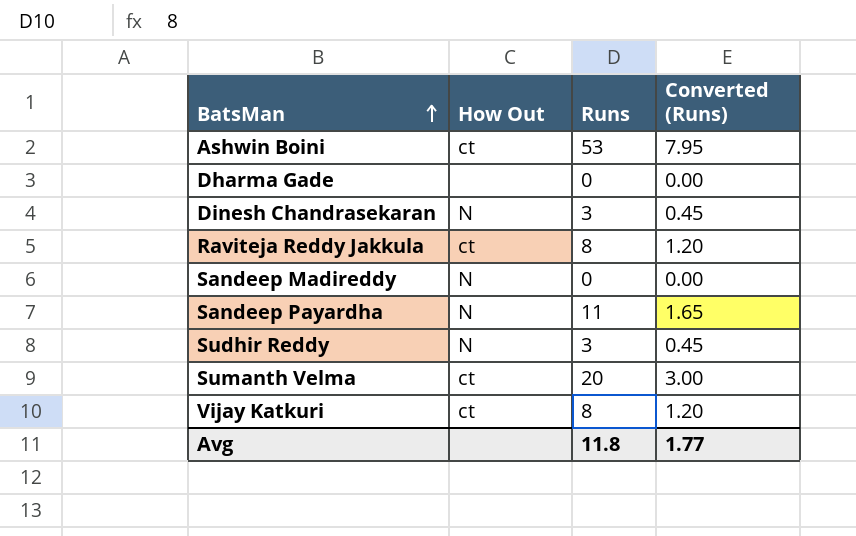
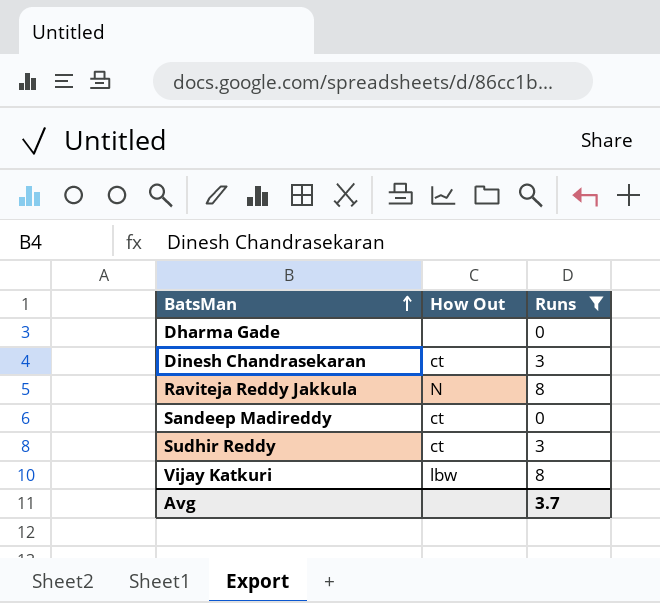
filter: none -> Runs <= 8
column Converted (Runs) | formula: [Runs] * 0.15 -> none
Dinesh Chandrasekaran | How Out: N -> ct
Raviteja Reddy Jakkula | How Out: ct -> N
Sandeep Madireddy | How Out: N -> ct
Sudhir Reddy | How Out: N -> ct
Vijay Katkuri | How Out: ct -> lbw
Avg | Runs: 11.8 -> 3.7

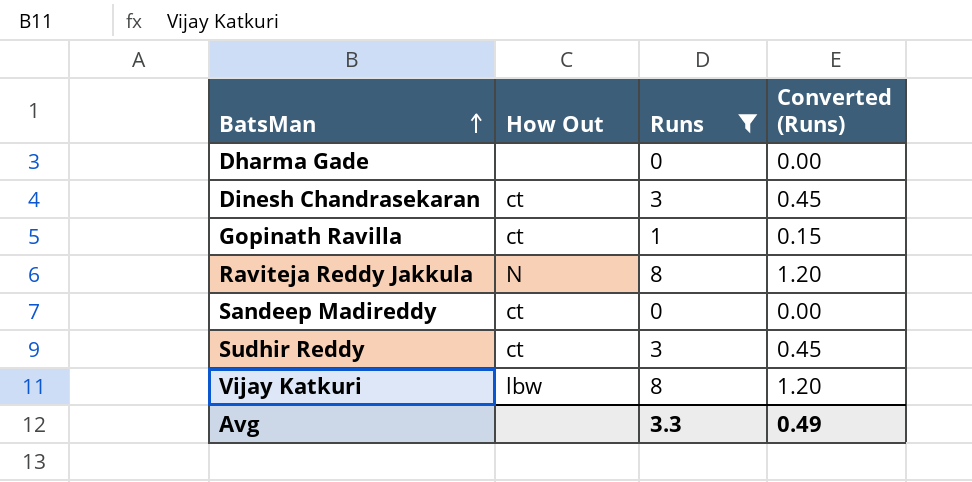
column Converted (Runs) | formula: none -> [Runs] * 0.15
row Gopinath Ravilla: none -> ct | 1 | 0.15
Avg | Runs: 3.7 -> 3.3

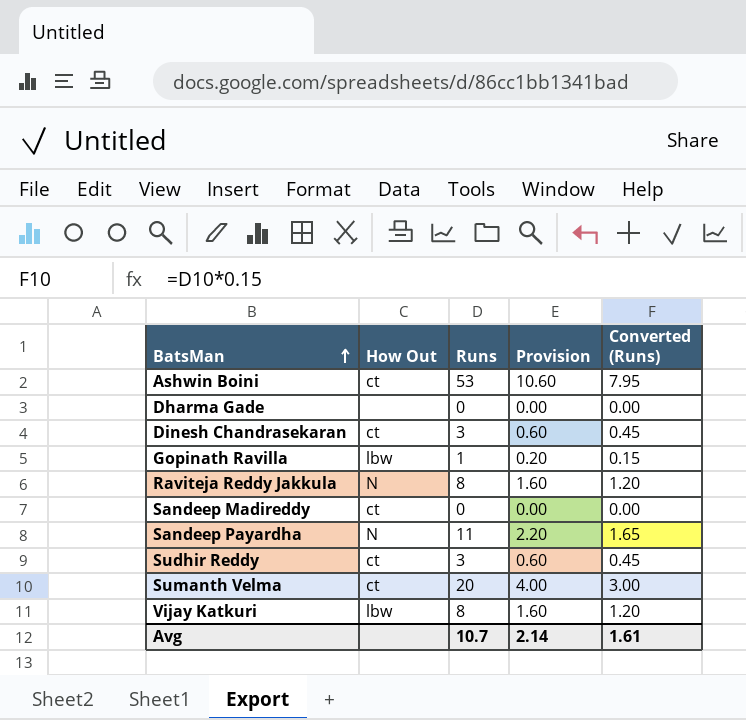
filter: Runs <= 8 -> none
column Provision | formula: none -> [Runs] * 0.2
Gopinath Ravilla | How Out: ct -> lbw
Avg | Runs: 3.3 -> 10.7
Avg | Converted (Runs): 0.49 -> 1.61

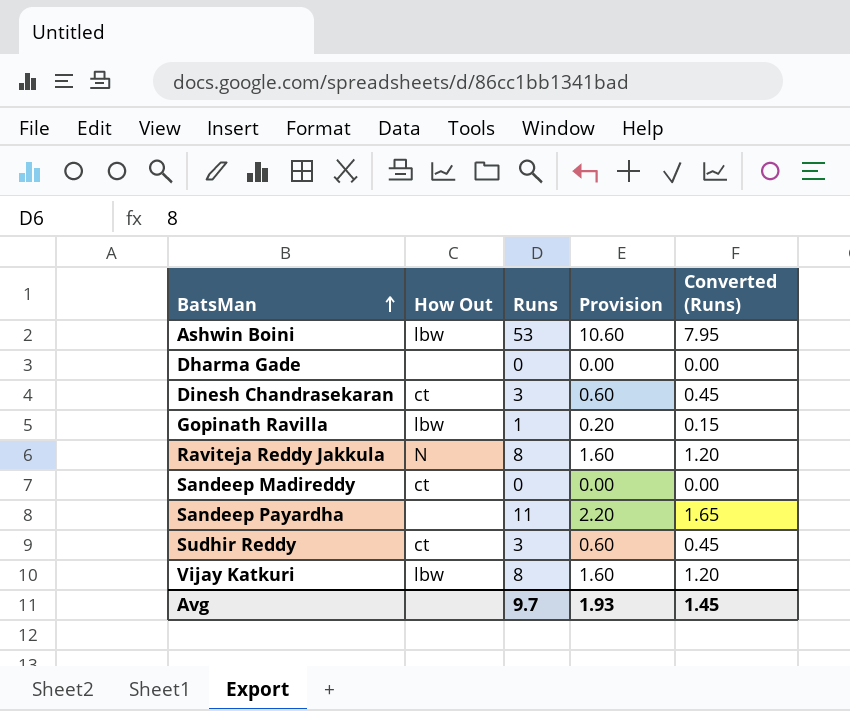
row Sumanth Velma: ct | 20 | 4.00 | 3.00 -> none
Ashwin Boini | How Out: ct -> lbw
Sandeep Payardha | How Out: N -> none
Avg | Runs: 10.7 -> 9.7
Avg | Provision: 2.14 -> 1.93
Avg | Converted (Runs): 1.61 -> 1.45

